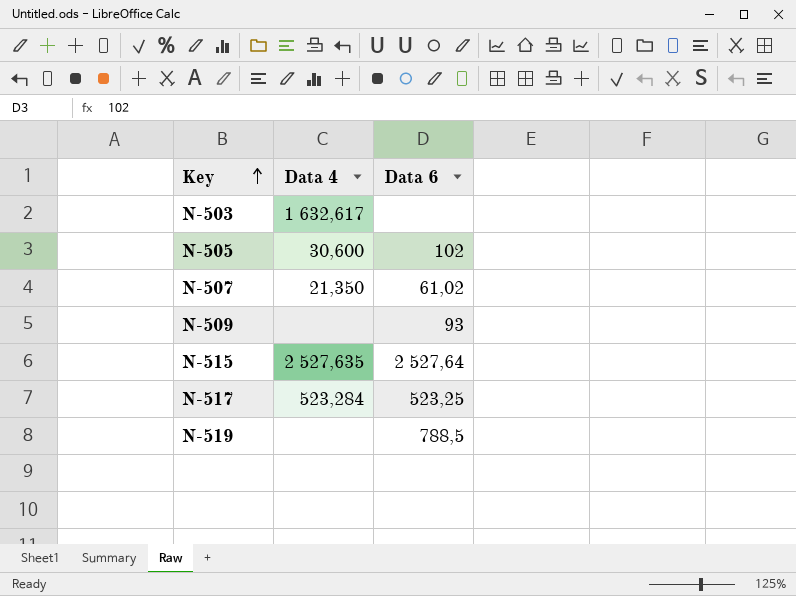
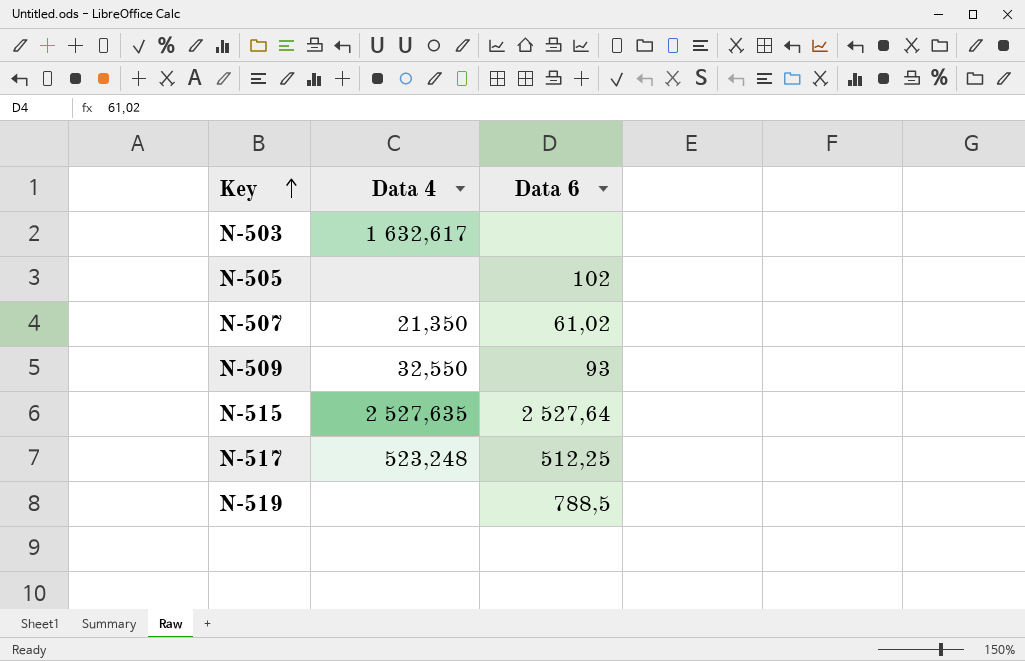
N-505 | Data 4: 30,600 -> none
N-509 | Data 4: none -> 32,550
N-517 | Data 4: 523,284 -> 523,248
N-517 | Data 6: 523,25 -> 512,25

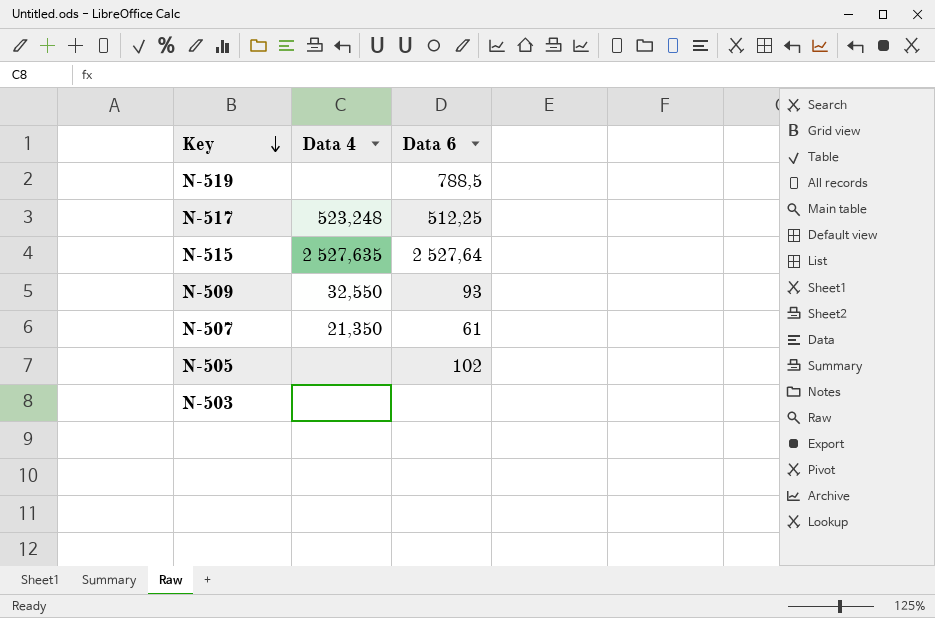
row order: Key ascending -> Key descending
N-507 | Data 6: 61,02 -> 61
N-503 | Data 4: 1 632,617 -> none

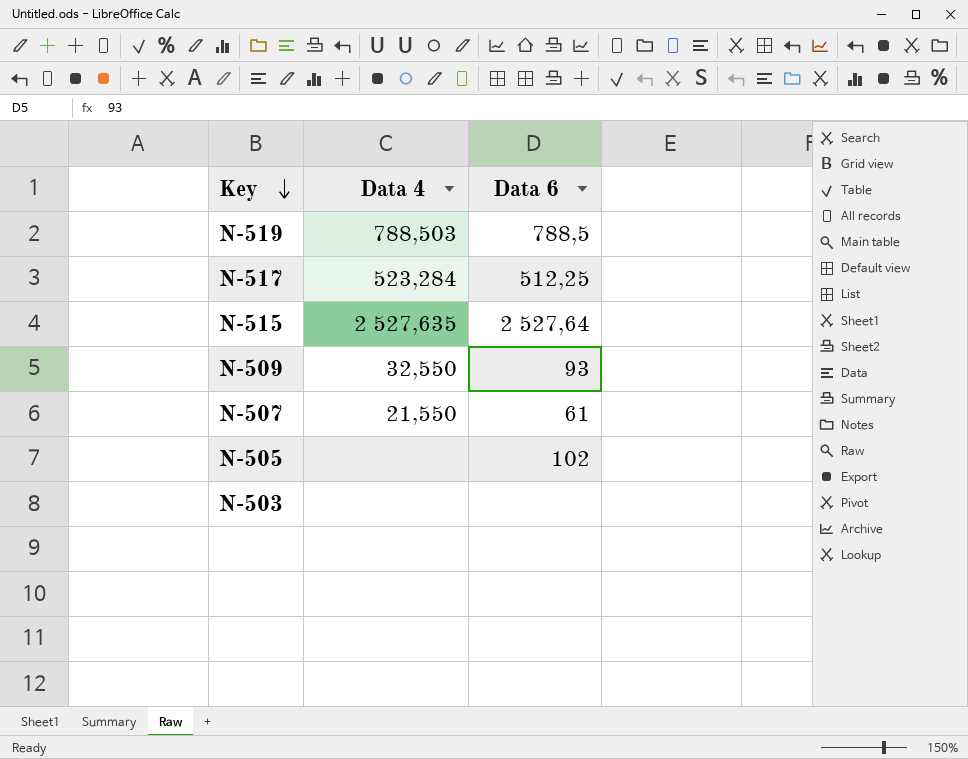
N-519 | Data 4: none -> 788,503
N-517 | Data 4: 523,248 -> 523,284
N-507 | Data 4: 21,350 -> 21,550

